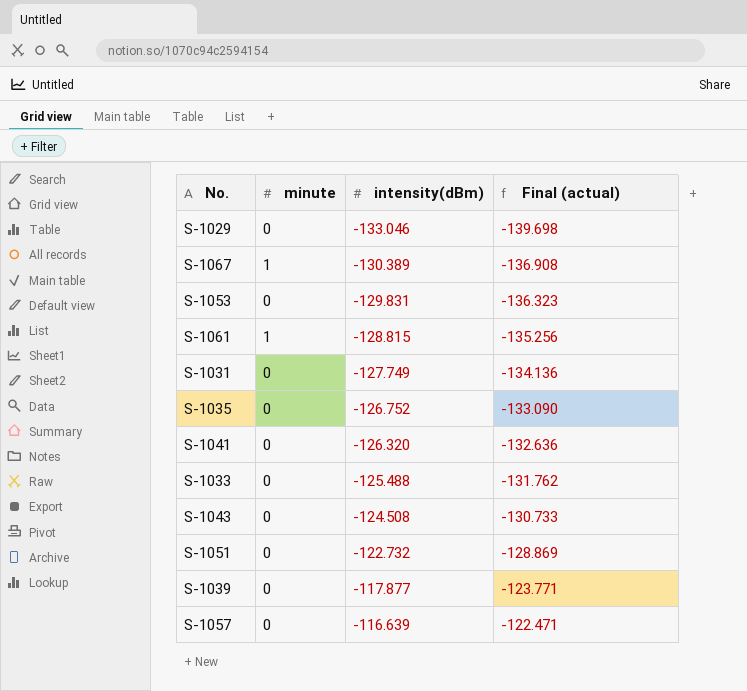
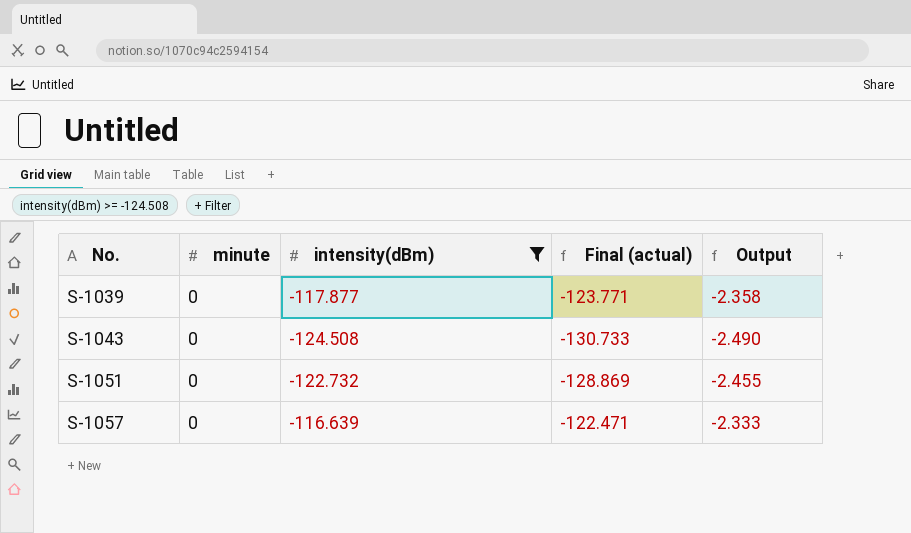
filter: none -> intensity(dBm) >= -124.508
row order: intensity(dBm) ascending -> No. ascending
column Output | formula: none -> [intensity(dBm)] * 0.02

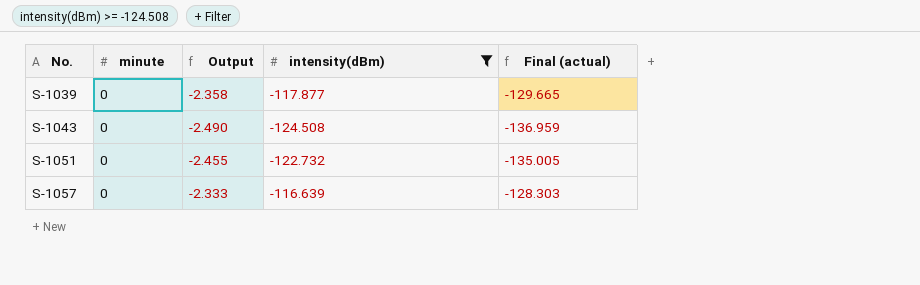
column Output | position: 5 -> 3
column Final (actual) | formula: [intensity(dBm)] * 1.05 -> [intensity(dBm)] * 1.1

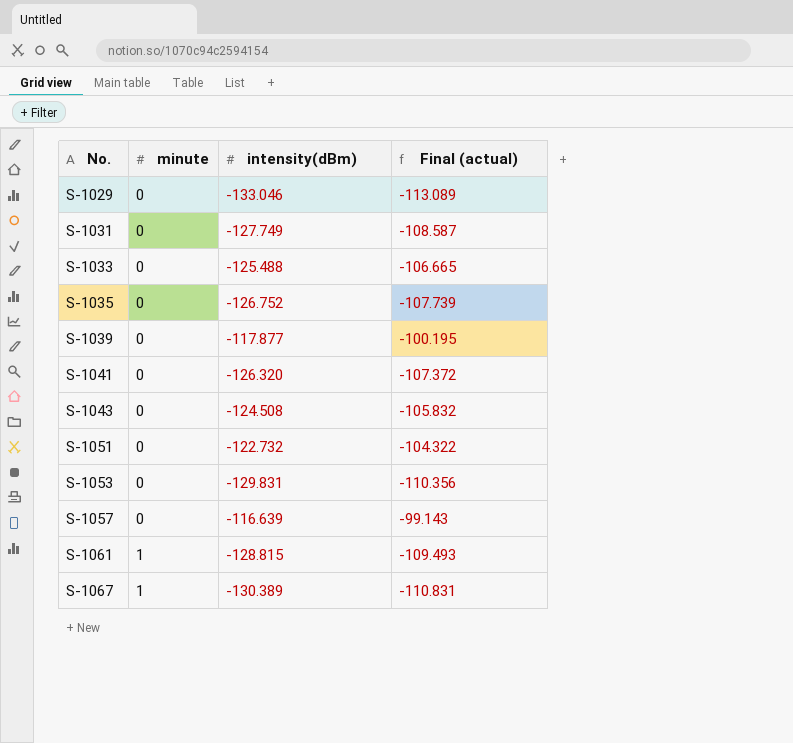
filter: intensity(dBm) >= -124.508 -> none
column Output | formula: [intensity(dBm)] * 0.02 -> none
column Final (actual) | formula: [intensity(dBm)] * 1.1 -> [intensity(dBm)] * 0.85

